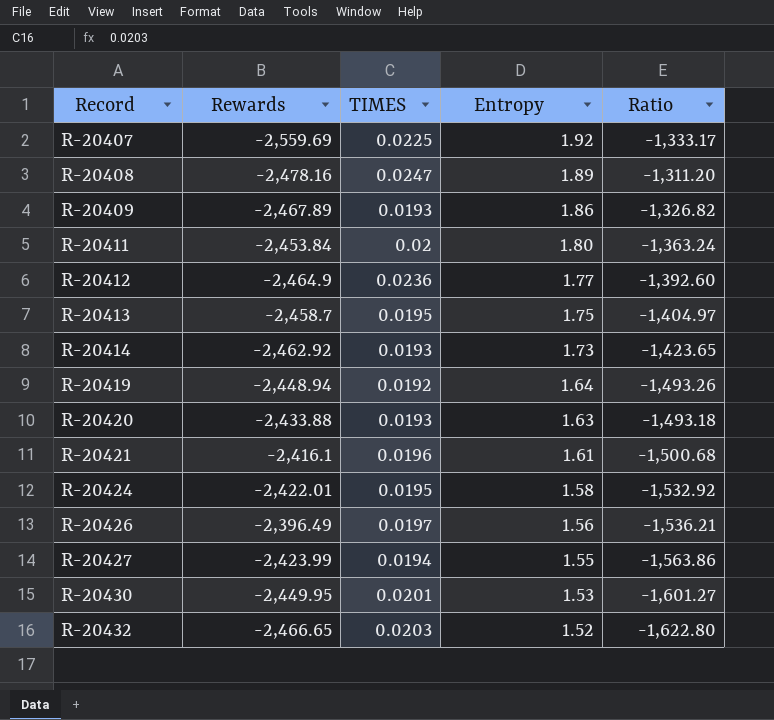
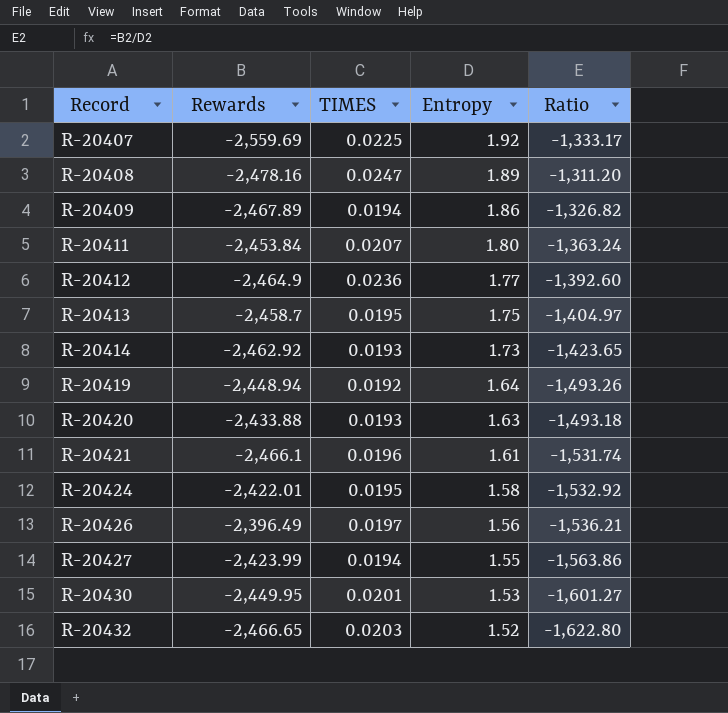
R-20409 | TIMES: 0.0193 -> 0.0194
R-20411 | TIMES: 0.02 -> 0.0207
R-20421 | Rewards: -2,416.1 -> -2,466.1
R-20421 | Ratio: -1,500.68 -> -1,531.74

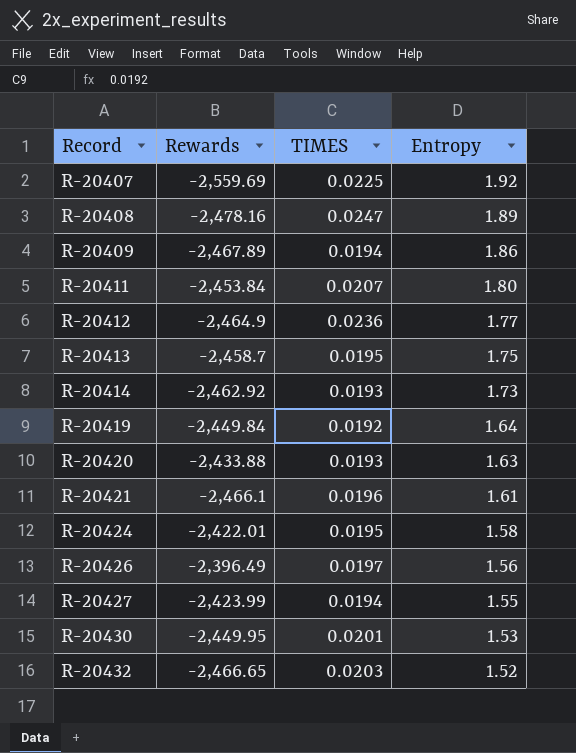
column Ratio | formula: [Rewards] / [Entropy] -> none
R-20419 | Rewards: -2,448.94 -> -2,449.84

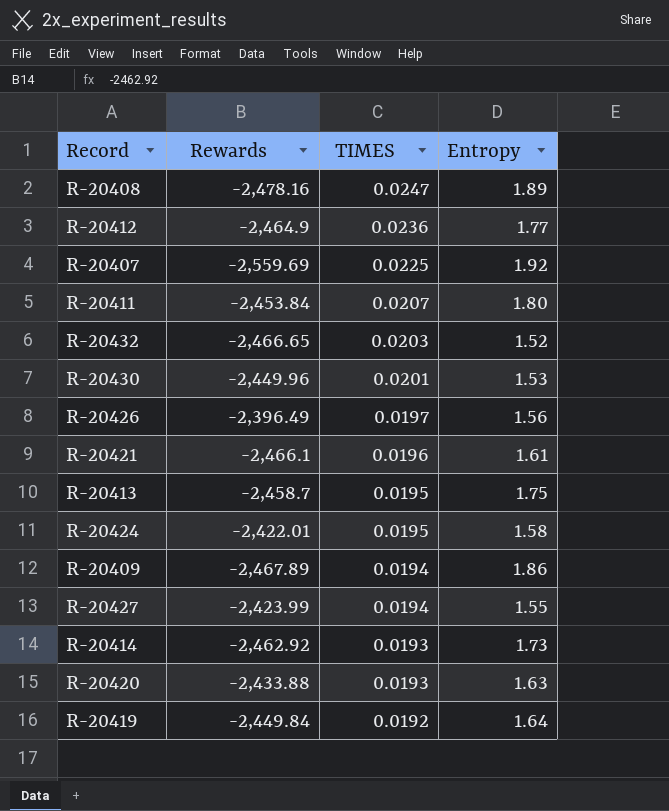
row order: Record ascending -> TIMES descending
R-20430 | Rewards: -2,449.95 -> -2,449.96

